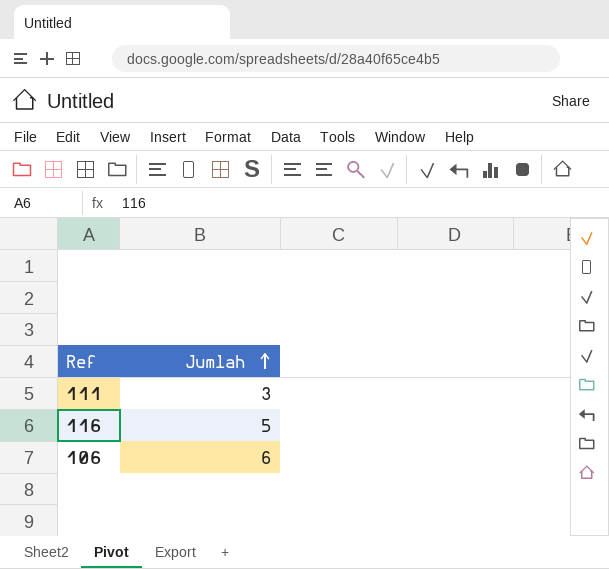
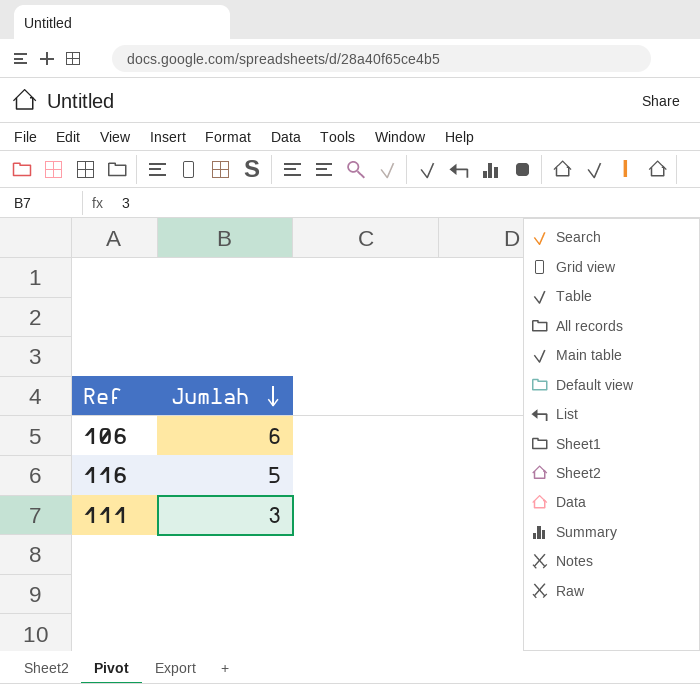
row order: Jumlah ascending -> Jumlah descending

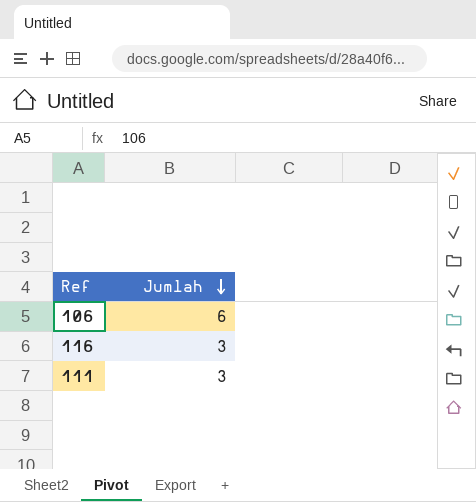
116 | Jumlah: 5 -> 3

